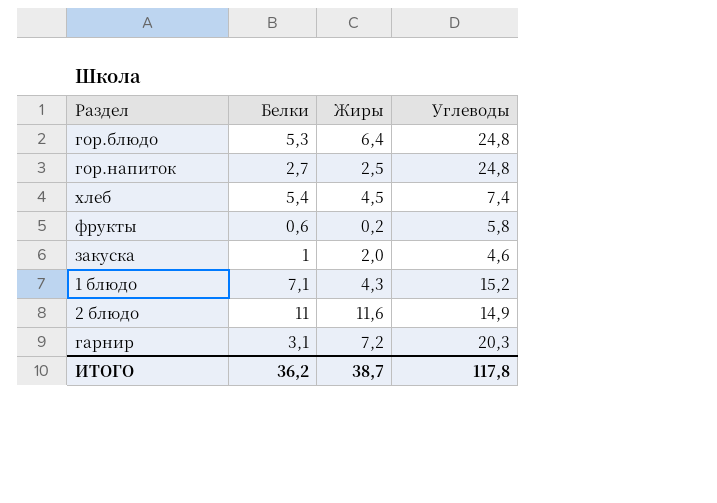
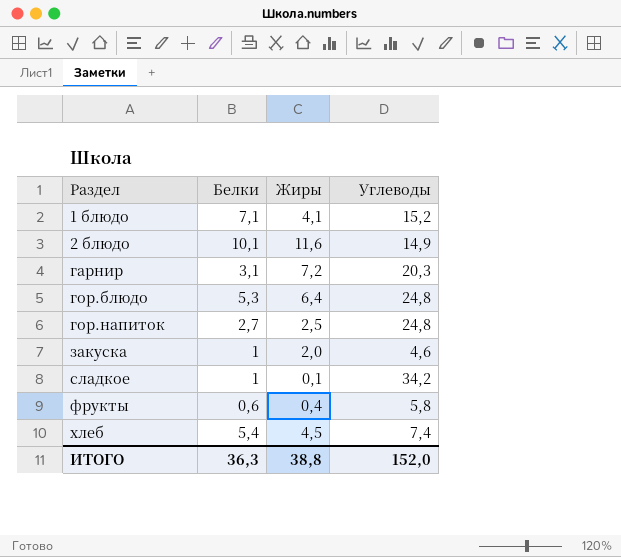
row order: none -> Раздел ascending
1 блюдо | Жиры: 4,3 -> 4,1
2 блюдо | Белки: 11 -> 10,1
row сладкое: none -> 1 | 0,1 | 34,2
фрукты | Жиры: 0,2 -> 0,4
ИТОГО | Белки: 36,2 -> 36,3
ИТОГО | Жиры: 38,7 -> 38,8
ИТОГО | Углеводы: 117,8 -> 152,0

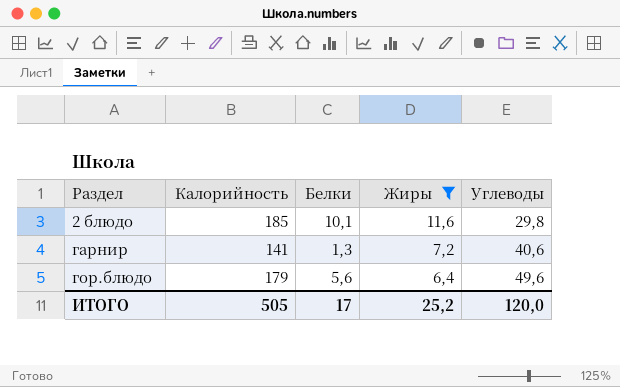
filter: none -> Жиры >= 6,4
column Калорийность | position: none -> 2
2 блюдо | Углеводы: 14,9 -> 29,8
гарнир | Белки: 3,1 -> 1,3
гарнир | Углеводы: 20,3 -> 40,6
гор.блюдо | Белки: 5,3 -> 5,6
гор.блюдо | Углеводы: 24,8 -> 49,6
ИТОГО | Белки: 36,3 -> 17
ИТОГО | Жиры: 38,8 -> 25,2
ИТОГО | Углеводы: 152,0 -> 120,0

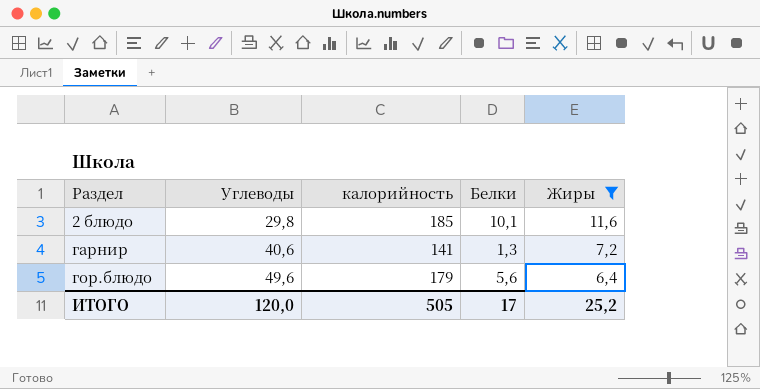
column Углеводы | position: 5 -> 2
column name: Калорийность -> калорийность

